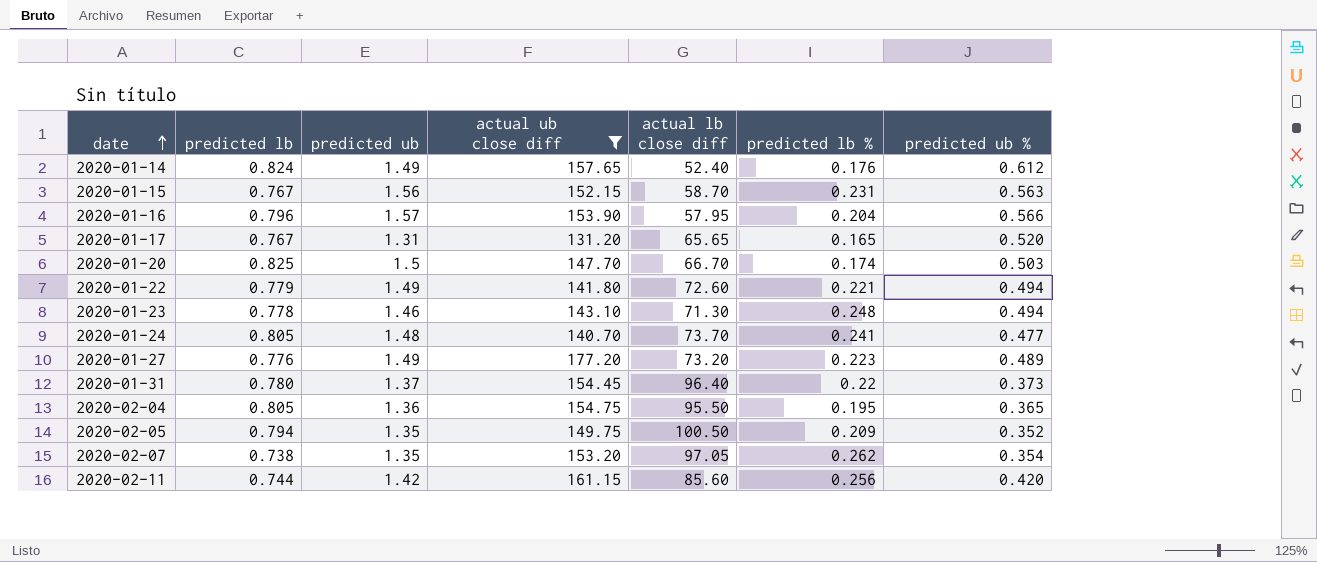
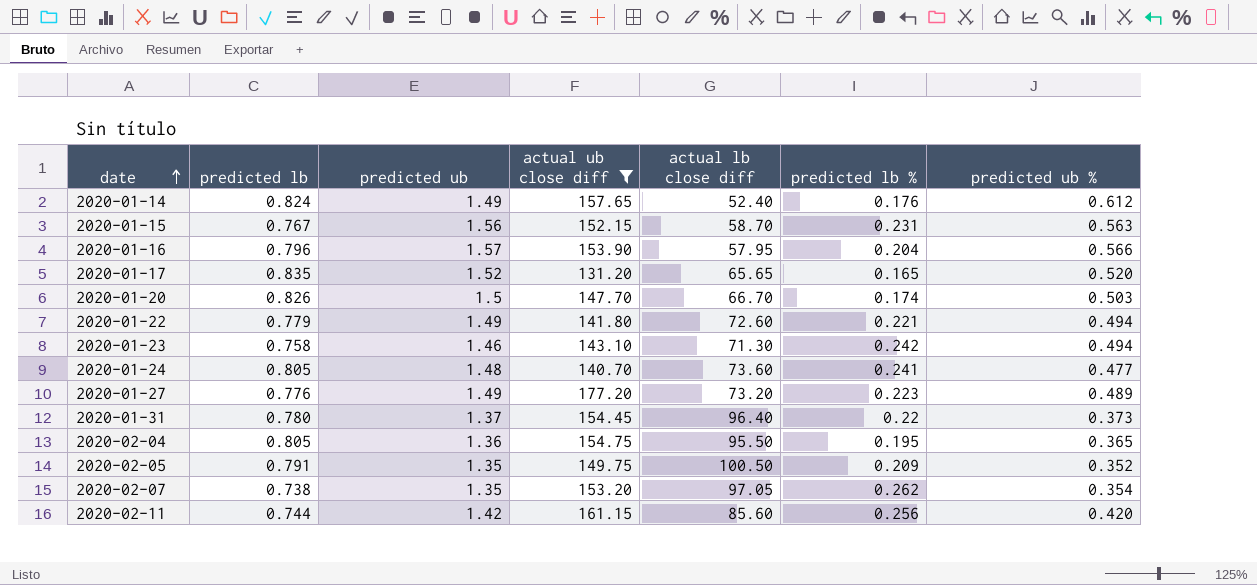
2020-01-17 | predicted lb: 0.767 -> 0.835
2020-01-17 | predicted ub: 1.31 -> 1.52
2020-01-20 | predicted lb: 0.825 -> 0.826
2020-01-23 | predicted lb: 0.778 -> 0.758
2020-01-23 | predicted lb %: 0.248 -> 0.242
2020-01-24 | actual lb close diff: 73.70 -> 73.60
2020-02-05 | predicted lb: 0.794 -> 0.791

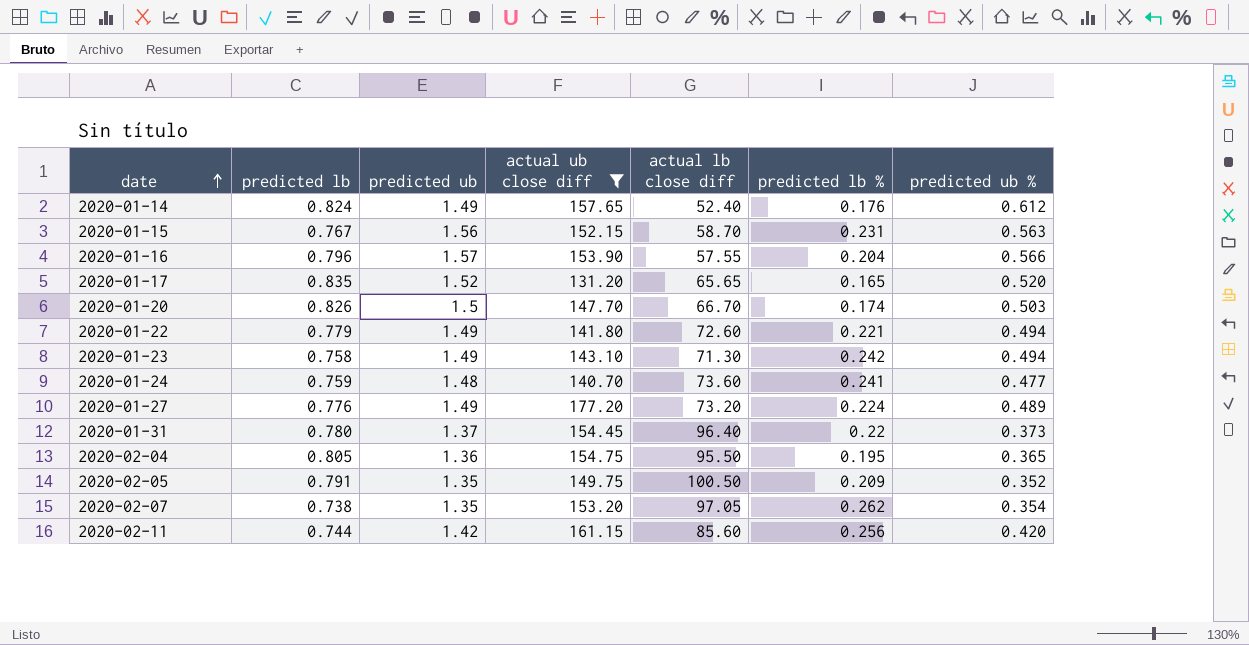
2020-01-16 | actual lb close diff: 57.95 -> 57.55
2020-01-23 | predicted ub: 1.46 -> 1.49
2020-01-24 | predicted lb: 0.805 -> 0.759
2020-01-27 | predicted lb %: 0.223 -> 0.224

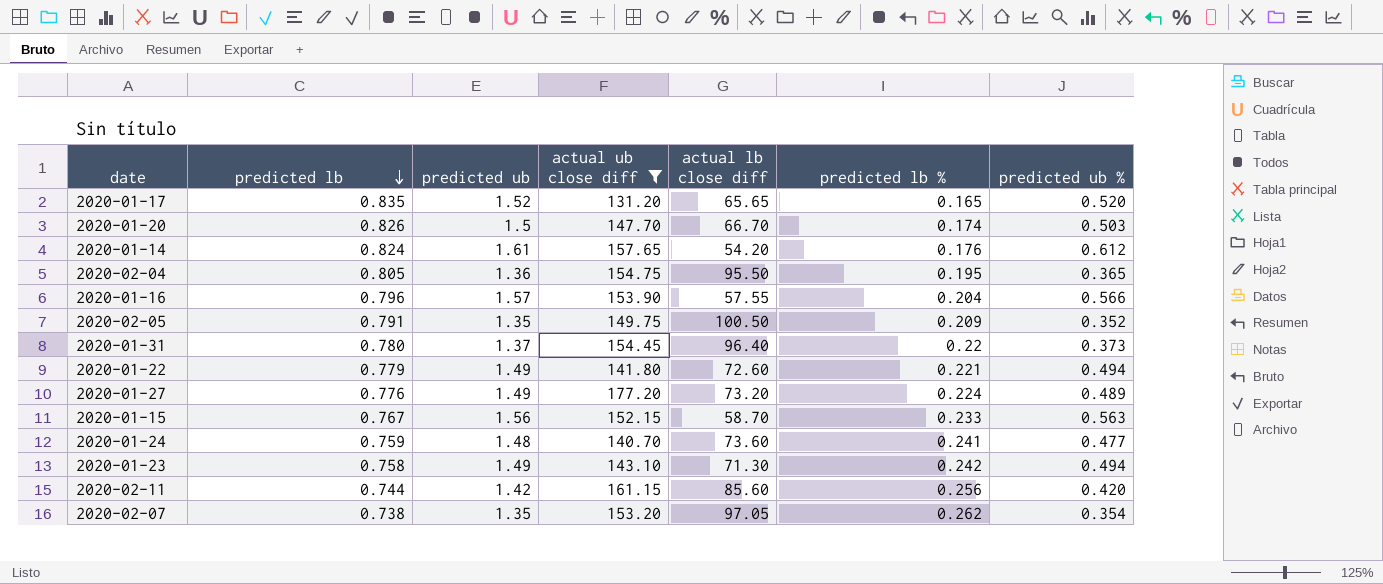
row order: date ascending -> predicted lb descending
2020-01-14 | predicted ub: 1.49 -> 1.61
2020-01-14 | actual lb close diff: 52.40 -> 54.20
2020-01-15 | predicted lb %: 0.231 -> 0.233

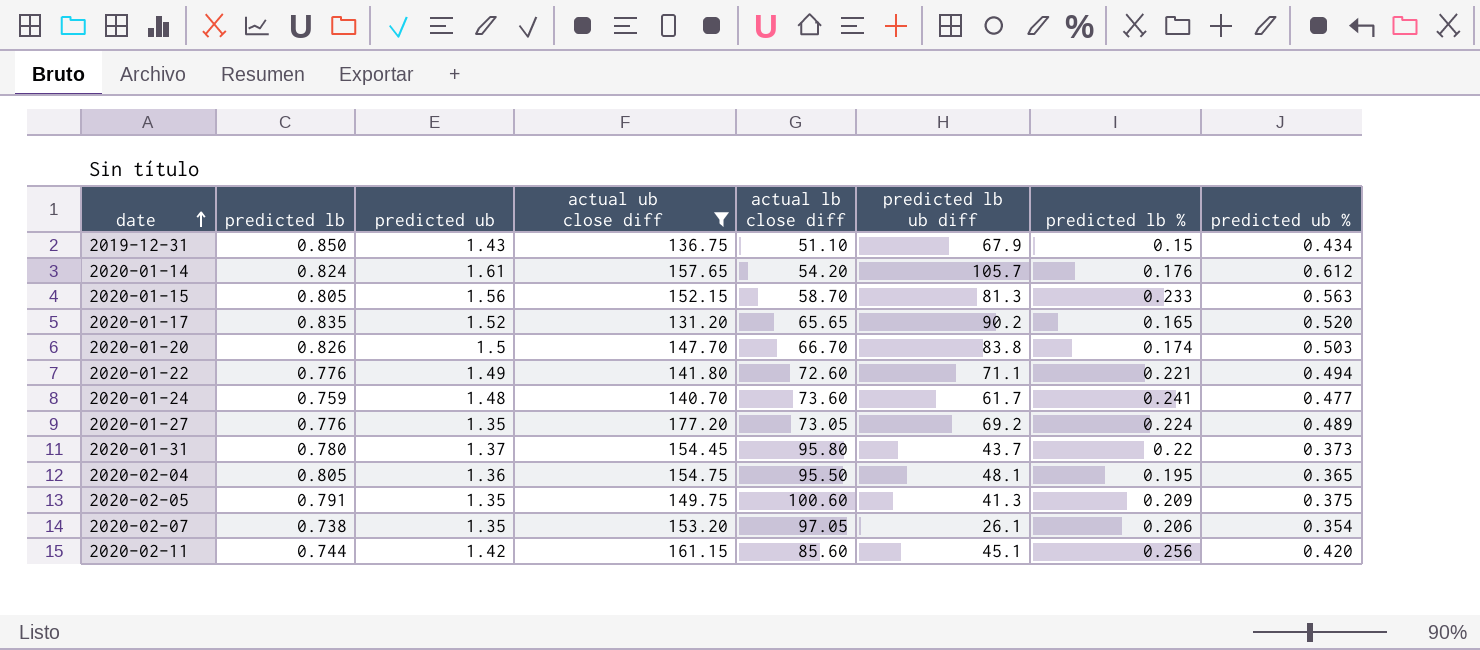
row order: predicted lb descending -> date ascending
column predicted lb ub diff | position: none -> 6
row 2020-01-16: 0.796 | 1.57 | 153.90 | 57.55 | 0.204 | 0.566 -> none
row 2020-01-23: 0.758 | 1.49 | 143.10 | 71.30 | 0.242 | 0.494 -> none
row 2019-12-31: none -> 0.850 | 1.43 | 136.75 | 51.10 | 67.9 | 0.15 | 0.434
2020-01-15 | predicted lb: 0.767 -> 0.805
2020-01-22 | predicted lb: 0.779 -> 0.776
2020-01-27 | predicted ub: 1.49 -> 1.35
2020-01-27 | actual lb close diff: 73.20 -> 73.05
2020-01-31 | actual lb close diff: 96.40 -> 95.80
2020-02-05 | actual lb close diff: 100.50 -> 100.60
2020-02-05 | predicted ub %: 0.352 -> 0.375
2020-02-07 | predicted lb %: 0.262 -> 0.206

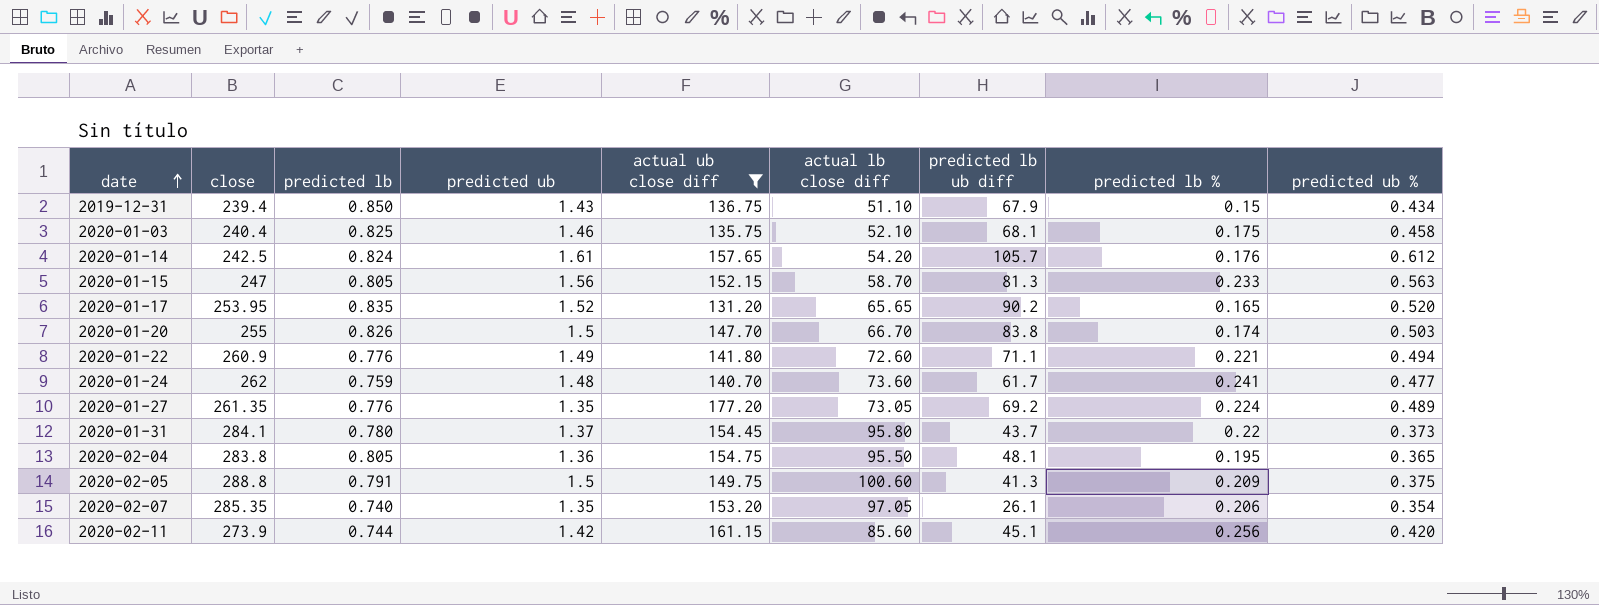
column close | position: none -> 2
row 2020-01-03: none -> 240.4 | 0.825 | 1.46 | 135.75 | 52.10 | 68.1 | 0.175 | 0.458
2020-02-05 | predicted ub: 1.35 -> 1.5
2020-02-07 | predicted lb: 0.738 -> 0.740

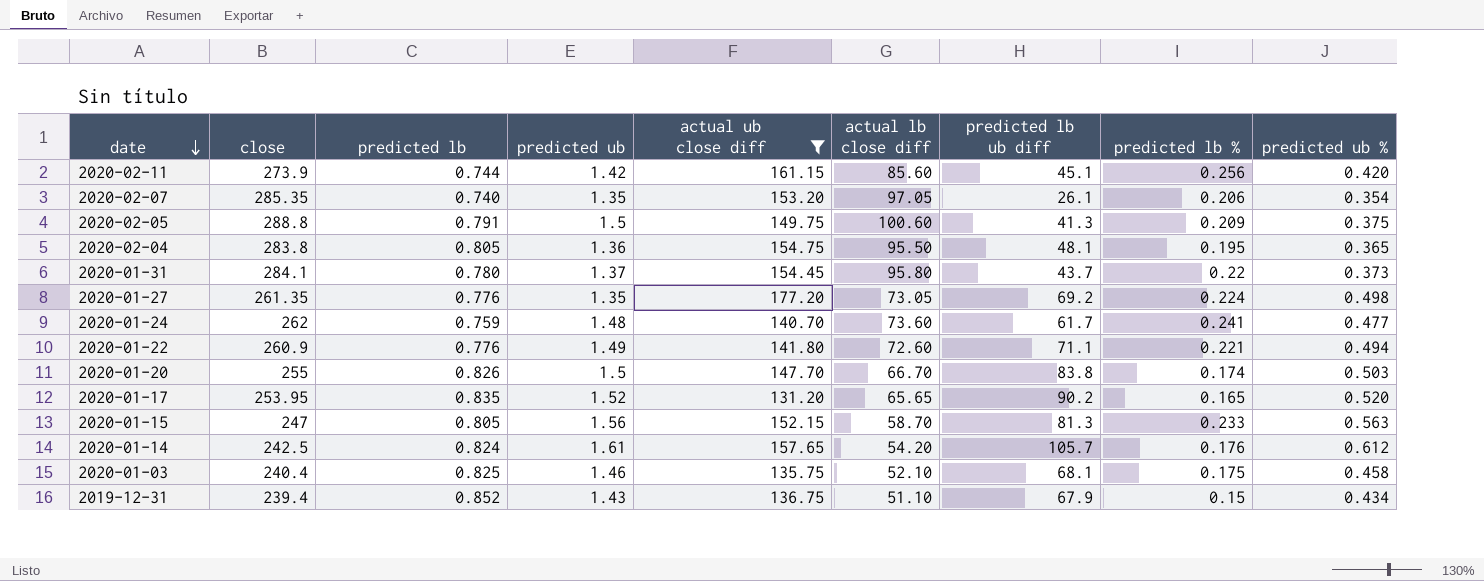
row order: date ascending -> date descending
2020-01-27 | predicted ub %: 0.489 -> 0.498
2019-12-31 | predicted lb: 0.850 -> 0.852

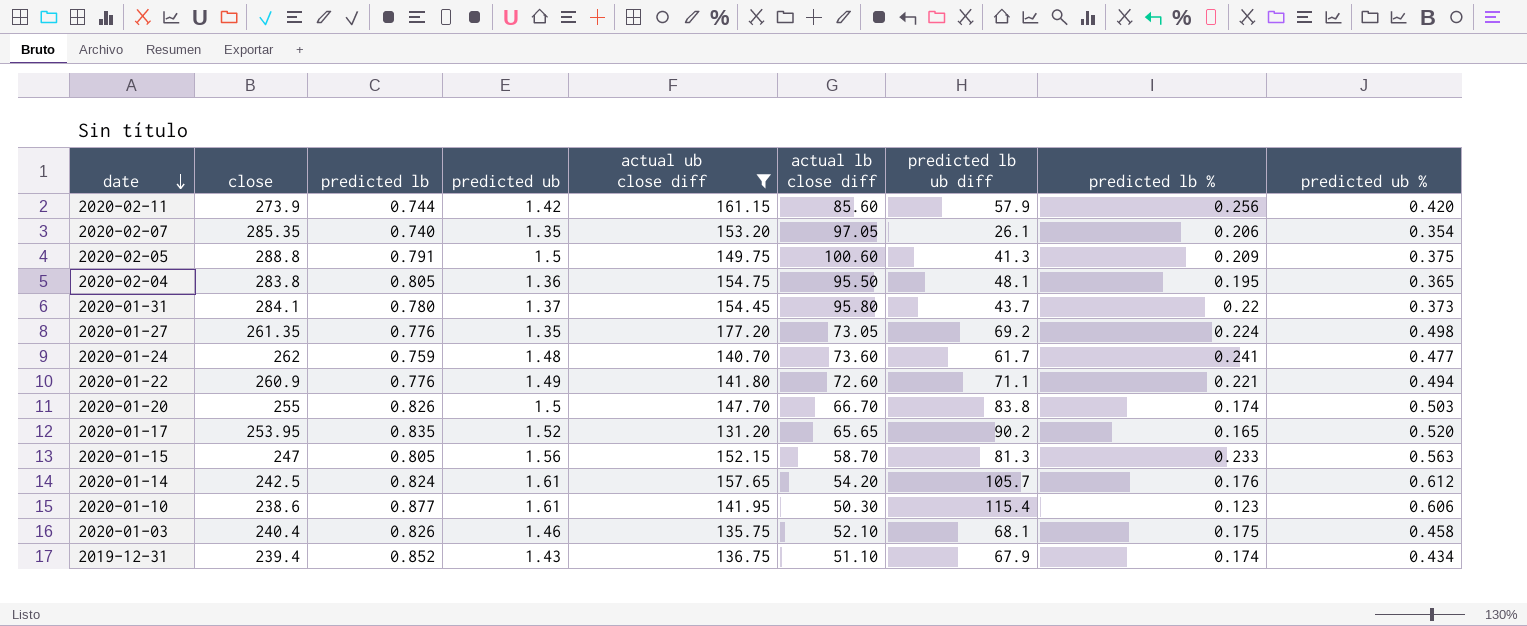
2020-02-11 | predicted lb ub diff: 45.1 -> 57.9
row 2020-01-10: none -> 238.6 | 0.877 | 1.61 | 141.95 | 50.30 | 115.4 | 0.123 | 0.606
2020-01-03 | predicted lb: 0.825 -> 0.826
2019-12-31 | predicted lb %: 0.15 -> 0.174

